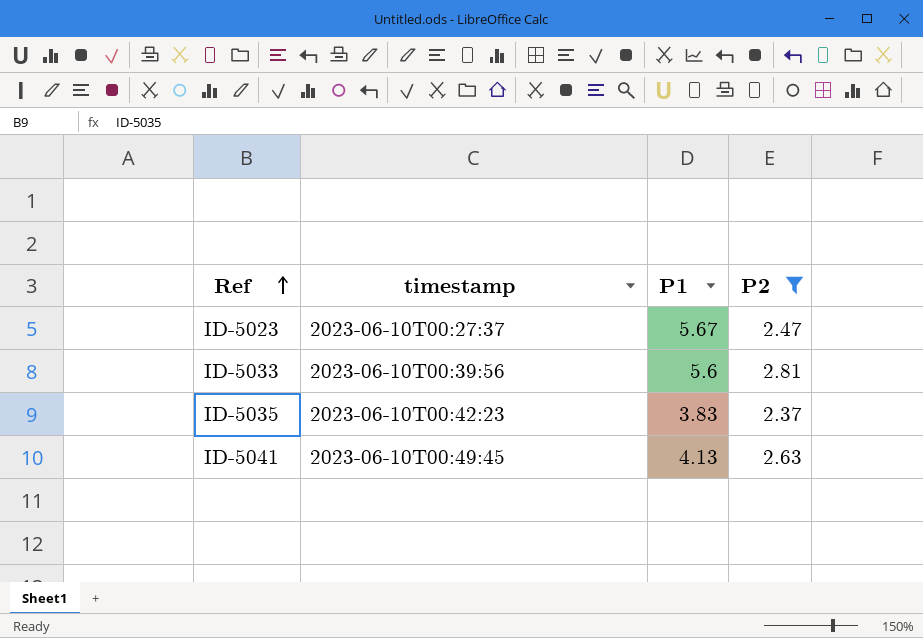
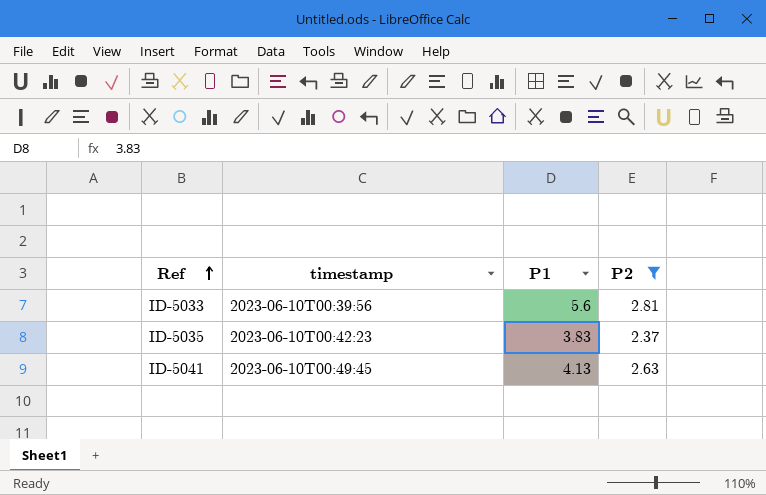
row ID-5023: 2023-06-10T00:27:37 | 5.67 | 2.47 -> none

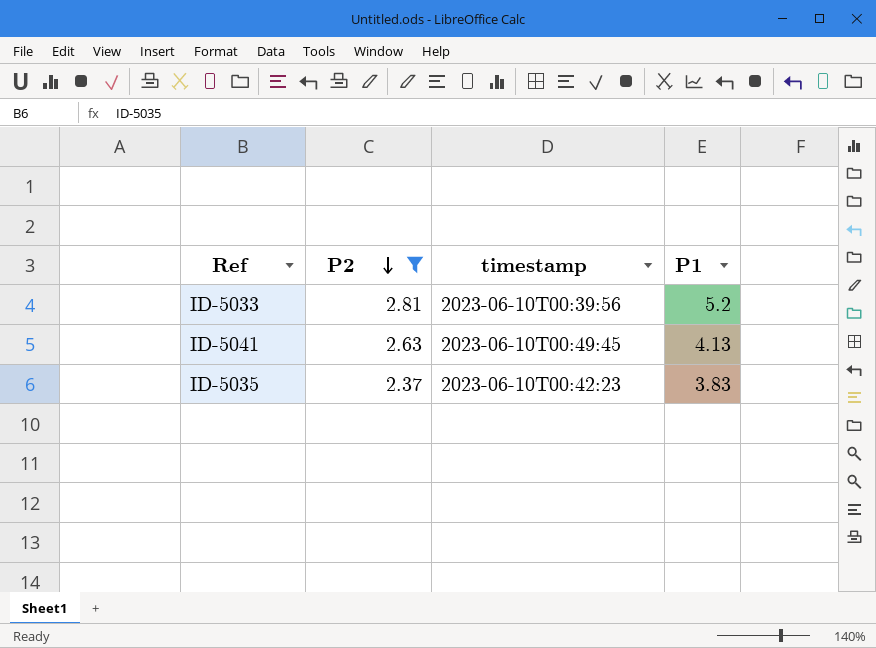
row order: Ref ascending -> P2 descending
column P2 | position: 4 -> 2
ID-5033 | P1: 5.6 -> 5.2

